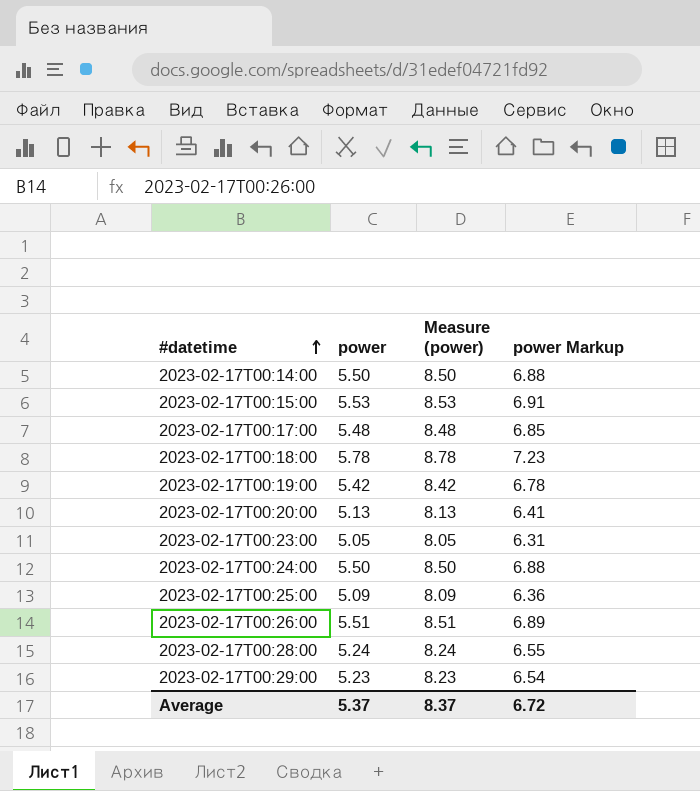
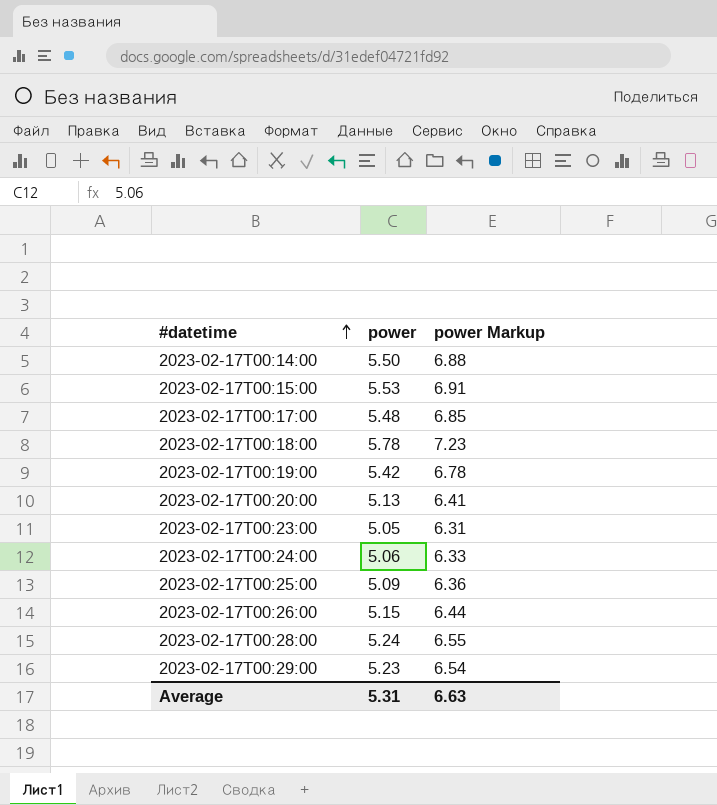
column Measure (power) | formula: [power] + 3 -> none
2023-02-17T00:24:00 | power: 5.50 -> 5.06
2023-02-17T00:24:00 | power Markup: 6.88 -> 6.33
2023-02-17T00:26:00 | power: 5.51 -> 5.15
2023-02-17T00:26:00 | power Markup: 6.89 -> 6.44
Average | power: 5.37 -> 5.31
Average | power Markup: 6.72 -> 6.63

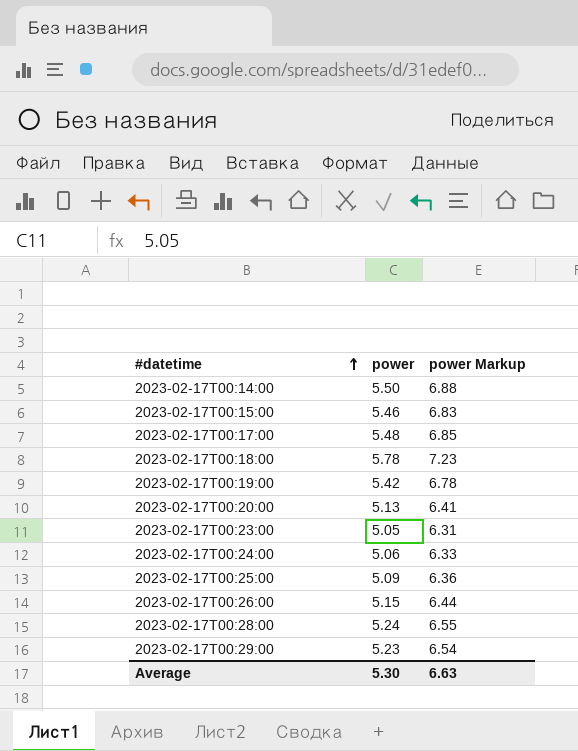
2023-02-17T00:15:00 | power: 5.53 -> 5.46
2023-02-17T00:15:00 | power Markup: 6.91 -> 6.83
Average | power: 5.31 -> 5.30

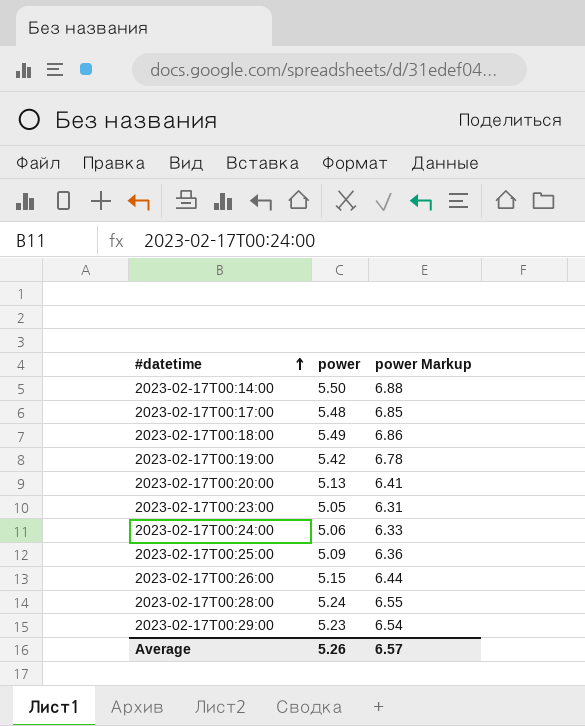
row 2023-02-17T00:15:00: 5.46 | 6.83 -> none
2023-02-17T00:18:00 | power: 5.78 -> 5.49
2023-02-17T00:18:00 | power Markup: 7.23 -> 6.86
Average | power: 5.30 -> 5.26
Average | power Markup: 6.63 -> 6.57

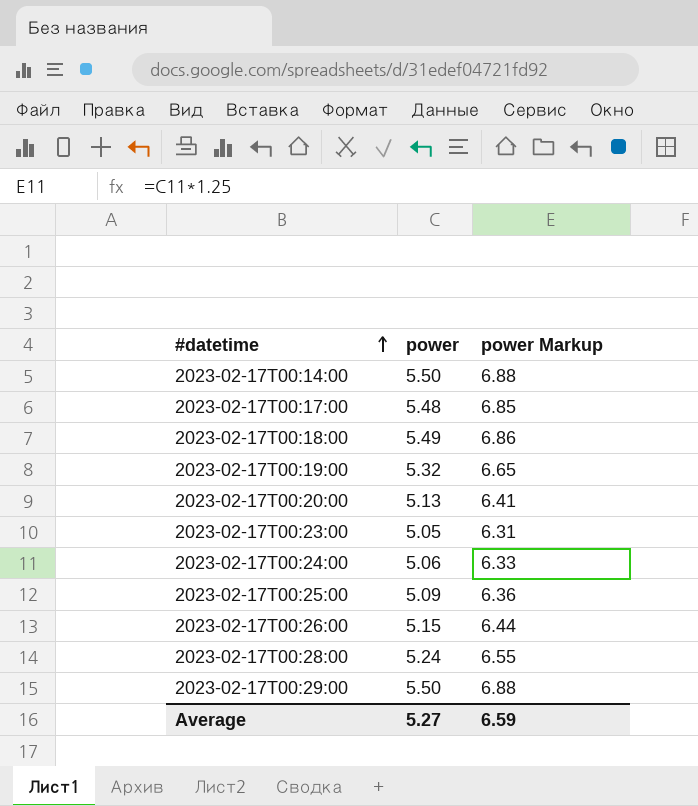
2023-02-17T00:19:00 | power: 5.42 -> 5.32
2023-02-17T00:19:00 | power Markup: 6.78 -> 6.65
2023-02-17T00:29:00 | power: 5.23 -> 5.50
2023-02-17T00:29:00 | power Markup: 6.54 -> 6.88
Average | power: 5.26 -> 5.27
Average | power Markup: 6.57 -> 6.59

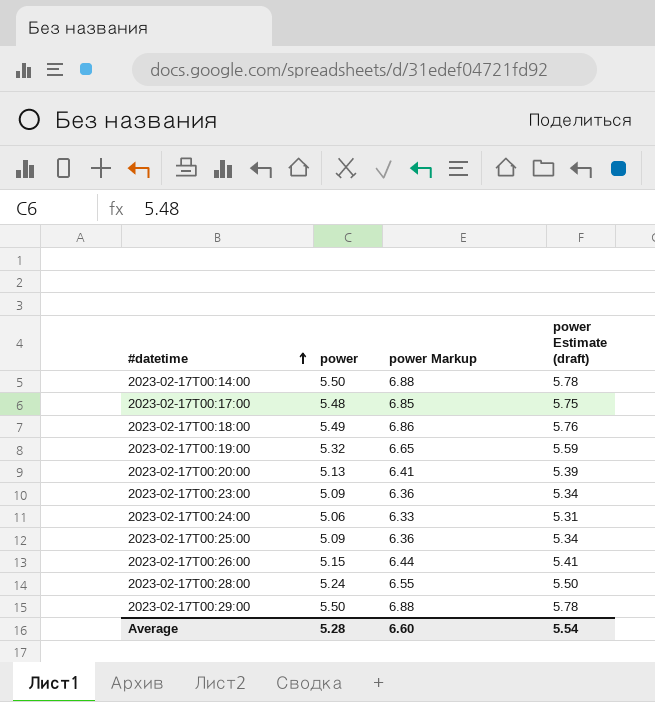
column power Estimate (draft) | formula: none -> [power] * 1.05
2023-02-17T00:23:00 | power: 5.05 -> 5.09
2023-02-17T00:23:00 | power Markup: 6.31 -> 6.36
Average | power: 5.27 -> 5.28
Average | power Markup: 6.59 -> 6.60

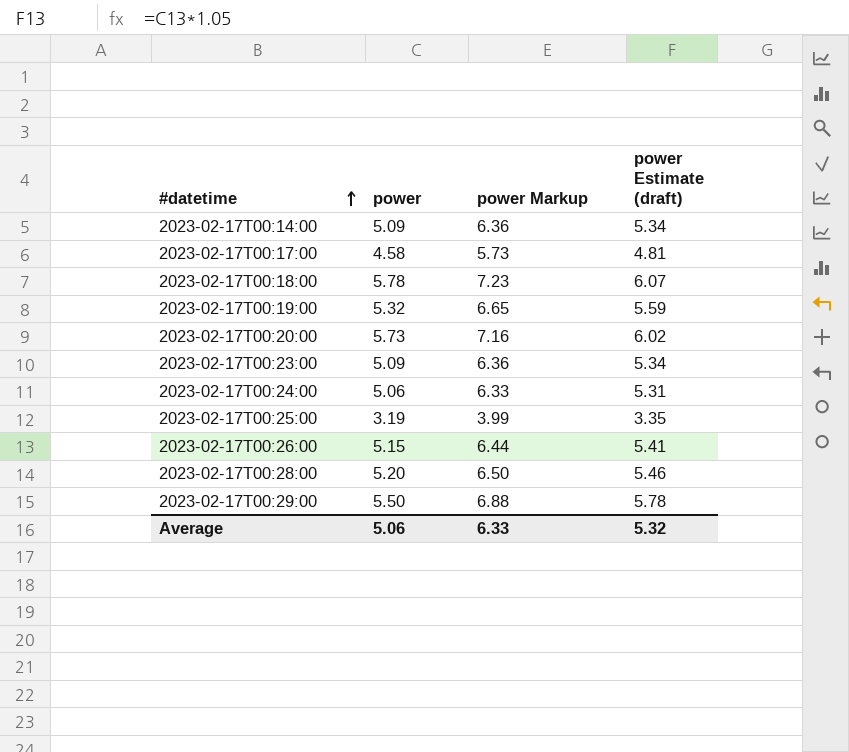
2023-02-17T00:14:00 | power: 5.50 -> 5.09
2023-02-17T00:14:00 | power Markup: 6.88 -> 6.36
2023-02-17T00:14:00 | power Estimate (draft): 5.78 -> 5.34
2023-02-17T00:17:00 | power: 5.48 -> 4.58
2023-02-17T00:17:00 | power Markup: 6.85 -> 5.73
2023-02-17T00:17:00 | power Estimate (draft): 5.75 -> 4.81
2023-02-17T00:18:00 | power: 5.49 -> 5.78
2023-02-17T00:18:00 | power Markup: 6.86 -> 7.23
2023-02-17T00:18:00 | power Estimate (draft): 5.76 -> 6.07
2023-02-17T00:20:00 | power: 5.13 -> 5.73
2023-02-17T00:20:00 | power Markup: 6.41 -> 7.16
2023-02-17T00:20:00 | power Estimate (draft): 5.39 -> 6.02
2023-02-17T00:25:00 | power: 5.09 -> 3.19
2023-02-17T00:25:00 | power Markup: 6.36 -> 3.99
2023-02-17T00:25:00 | power Estimate (draft): 5.34 -> 3.35
2023-02-17T00:28:00 | power: 5.24 -> 5.20
2023-02-17T00:28:00 | power Markup: 6.55 -> 6.50
2023-02-17T00:28:00 | power Estimate (draft): 5.50 -> 5.46
Average | power: 5.28 -> 5.06
Average | power Markup: 6.60 -> 6.33
Average | power Estimate (draft): 5.54 -> 5.32

